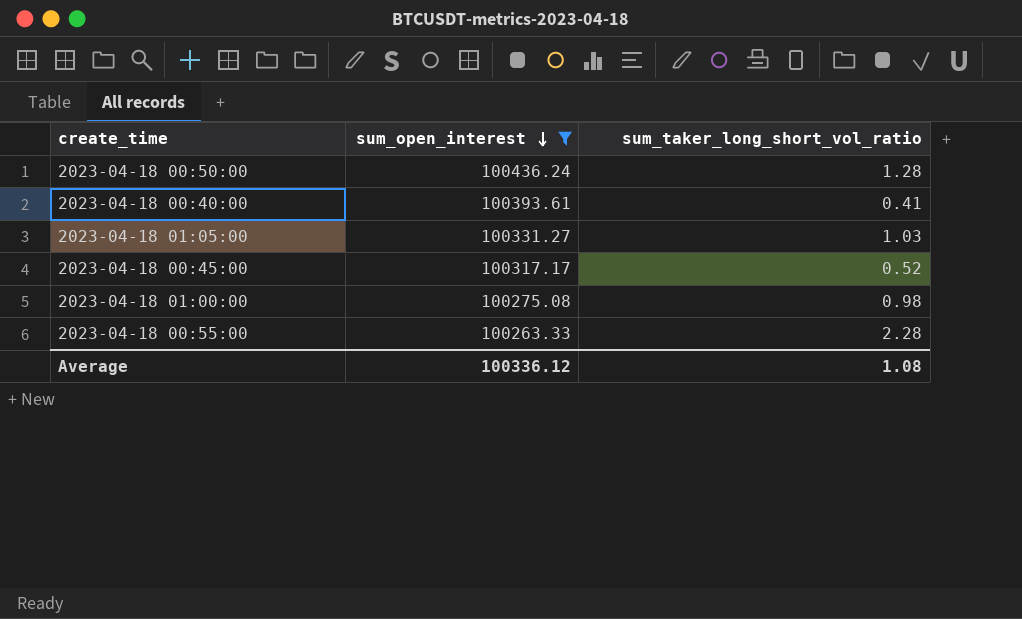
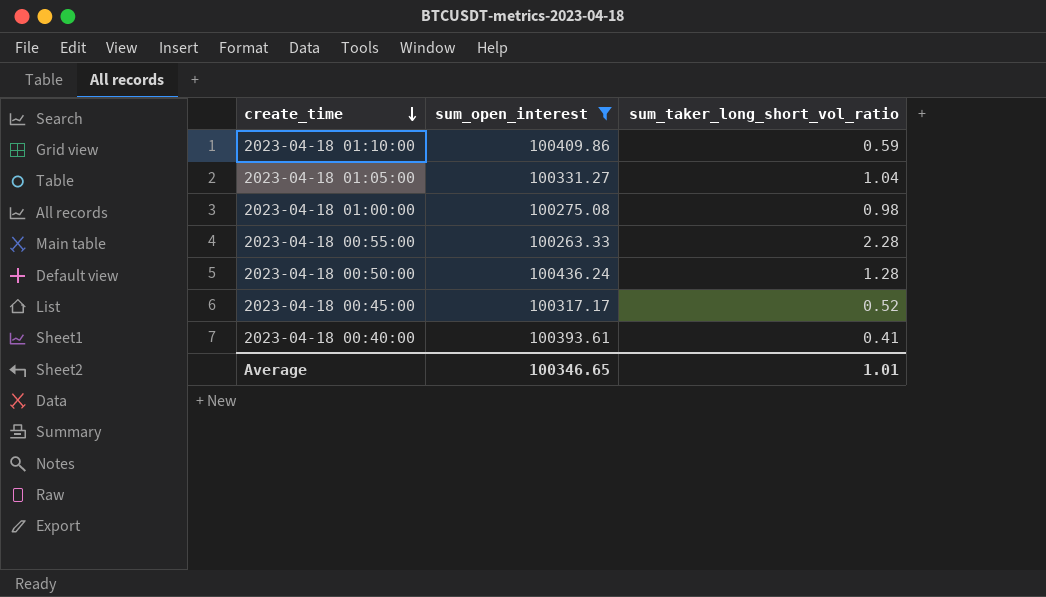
row order: sum_open_interest descending -> create_time descending
row 2023-04-18 01:10:00: none -> 100409.86 | 0.59
2023-04-18 01:05:00 | sum_taker_long_short_vol_ratio: 1.03 -> 1.04
Average | sum_open_interest: 100336.12 -> 100346.65
Average | sum_taker_long_short_vol_ratio: 1.08 -> 1.01

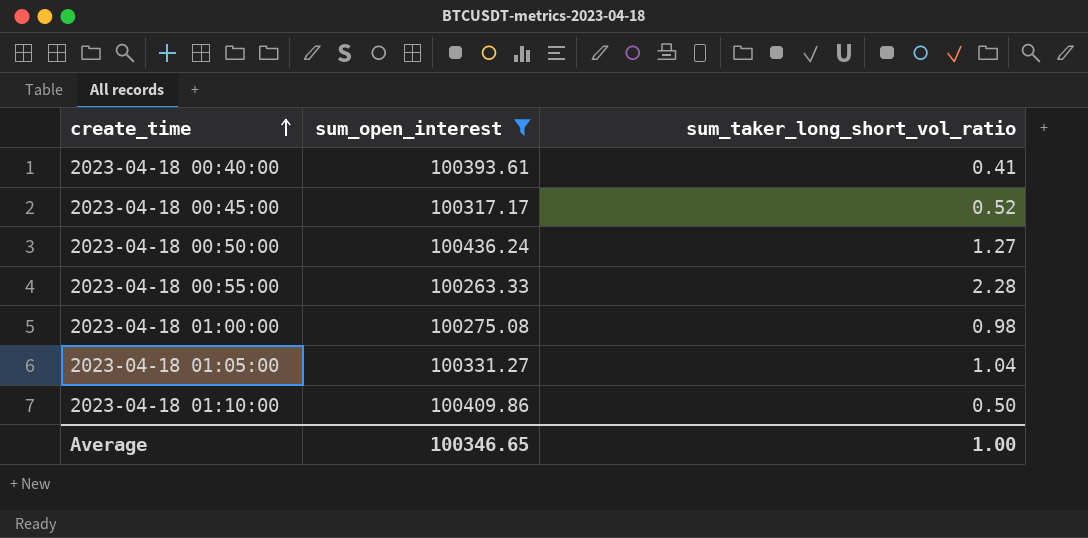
row order: create_time descending -> create_time ascending
2023-04-18 00:50:00 | sum_taker_long_short_vol_ratio: 1.28 -> 1.27
2023-04-18 01:10:00 | sum_taker_long_short_vol_ratio: 0.59 -> 0.50
Average | sum_taker_long_short_vol_ratio: 1.01 -> 1.00

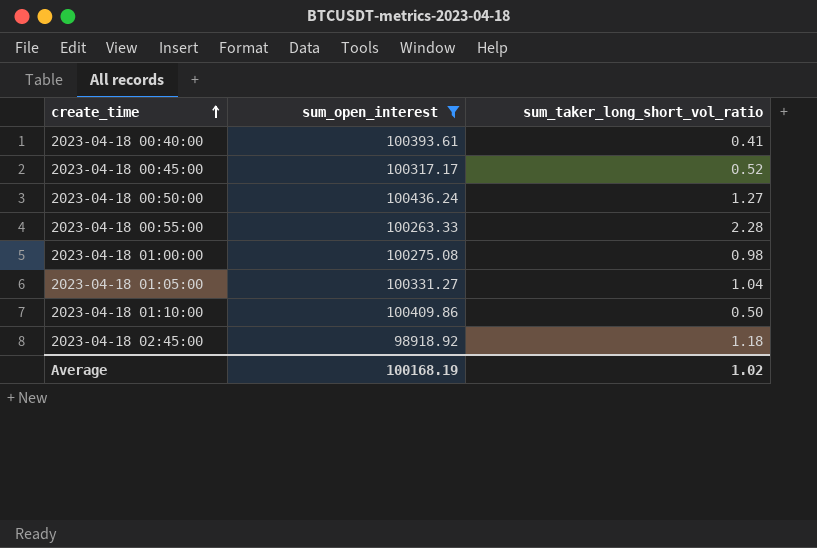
row 2023-04-18 02:45:00: none -> 98918.92 | 1.18
Average | sum_open_interest: 100346.65 -> 100168.19
Average | sum_taker_long_short_vol_ratio: 1.00 -> 1.02

